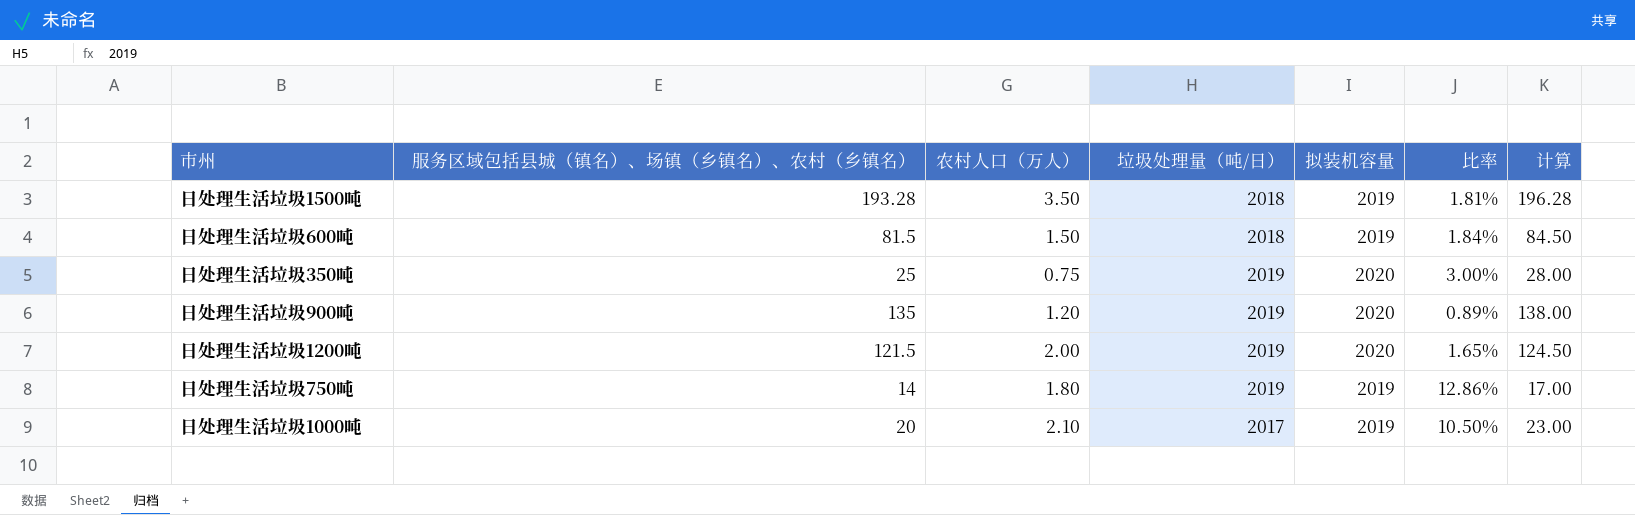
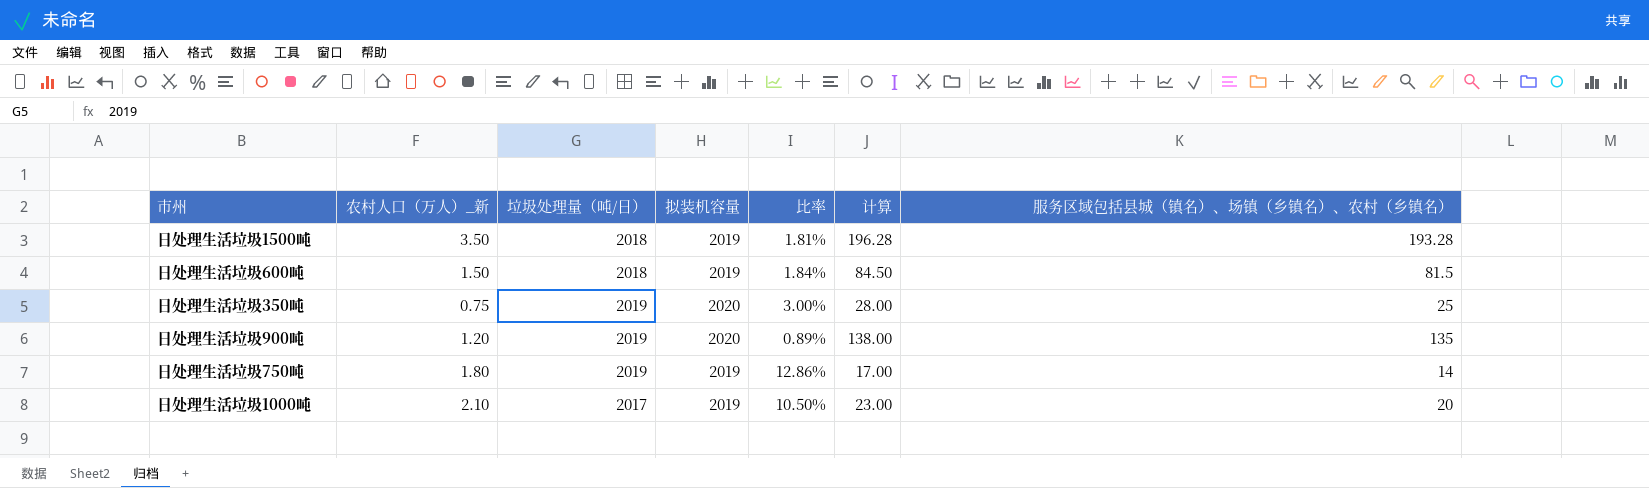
column name: 农村人口（万人） -> 农村人口（万人）_新
column 服务区域包括县城（镇名）、场镇（乡镇名）、农村（乡镇名） | position: 2 -> 7
row 日处理生活垃圾1200吨: 121.5 | 2.00 | 2019 | 2020 | 1.65% | 124.50 -> none

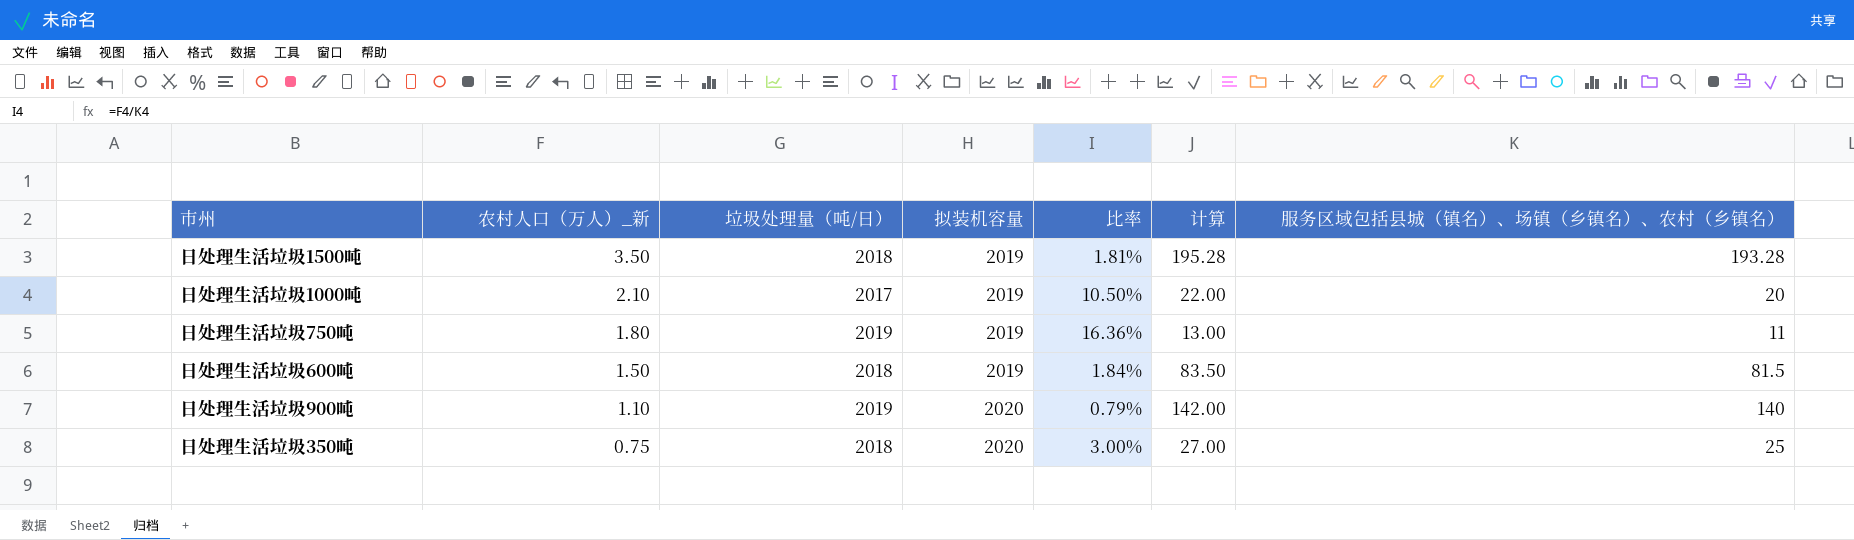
row order: none -> 农村人口（万人）_新 descending
column 计算 | formula: [服务区域包括县城（镇名）、场镇（乡镇名）、农村（乡镇名）] + 3 -> [服务区域包括县城（镇名）、场镇（乡镇名）、农村（乡镇名）] + 2
日处理生活垃圾750吨 | 比率: 12.86% -> 16.36%
日处理生活垃圾750吨 | 服务区域包括县城（镇名）、场镇（乡镇名）、农村（乡镇名）: 14 -> 11
日处理生活垃圾900吨 | 农村人口（万人）_新: 1.20 -> 1.10
日处理生活垃圾900吨 | 比率: 0.89% -> 0.79%
日处理生活垃圾900吨 | 服务区域包括县城（镇名）、场镇（乡镇名）、农村（乡镇名）: 135 -> 140
日处理生活垃圾350吨 | 垃圾处理量（吨/日）: 2019 -> 2018

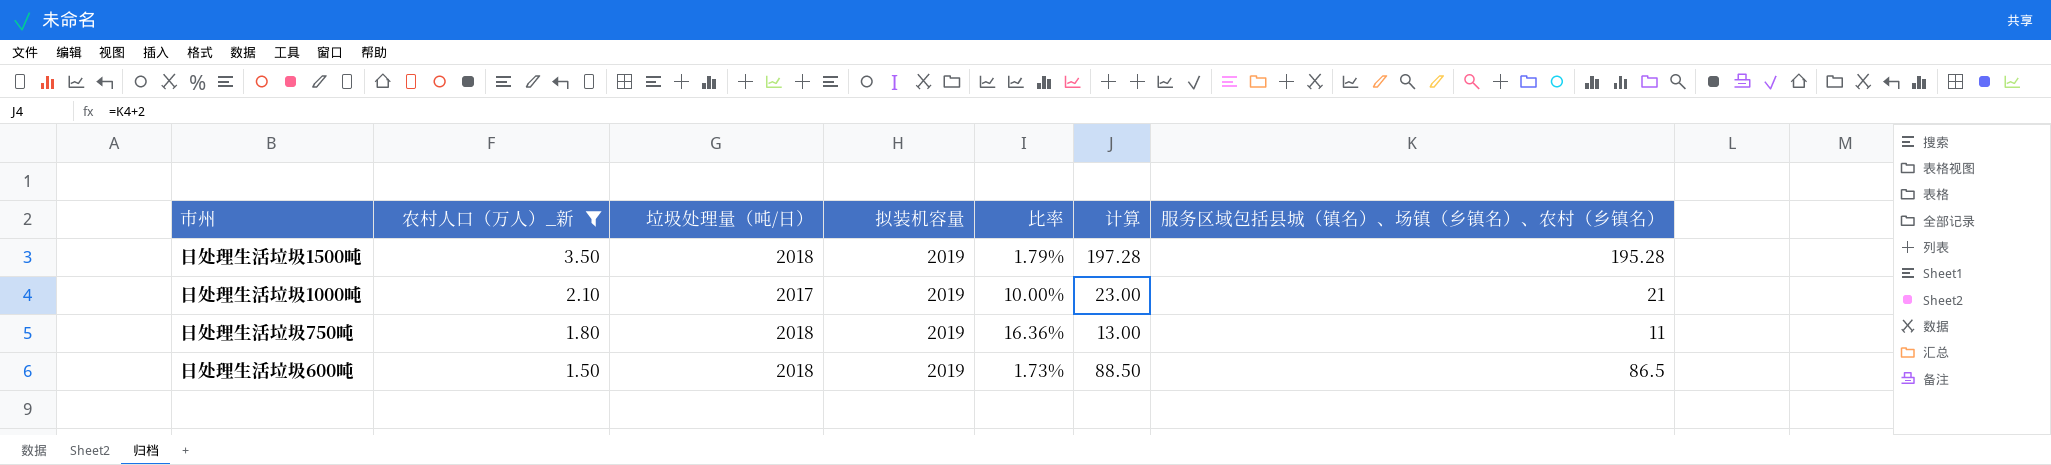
filter: none -> 农村人口（万人）_新 >= 1.50
日处理生活垃圾1500吨 | 比率: 1.81% -> 1.79%
日处理生活垃圾1500吨 | 计算: 195.28 -> 197.28
日处理生活垃圾1500吨 | 服务区域包括县城（镇名）、场镇（乡镇名）、农村（乡镇名）: 193.28 -> 195.28
日处理生活垃圾1000吨 | 比率: 10.50% -> 10.00%
日处理生活垃圾1000吨 | 计算: 22.00 -> 23.00
日处理生活垃圾1000吨 | 服务区域包括县城（镇名）、场镇（乡镇名）、农村（乡镇名）: 20 -> 21
日处理生活垃圾750吨 | 垃圾处理量（吨/日）: 2019 -> 2018
日处理生活垃圾600吨 | 比率: 1.84% -> 1.73%
日处理生活垃圾600吨 | 计算: 83.50 -> 88.50
日处理生活垃圾600吨 | 服务区域包括县城（镇名）、场镇（乡镇名）、农村（乡镇名）: 81.5 -> 86.5

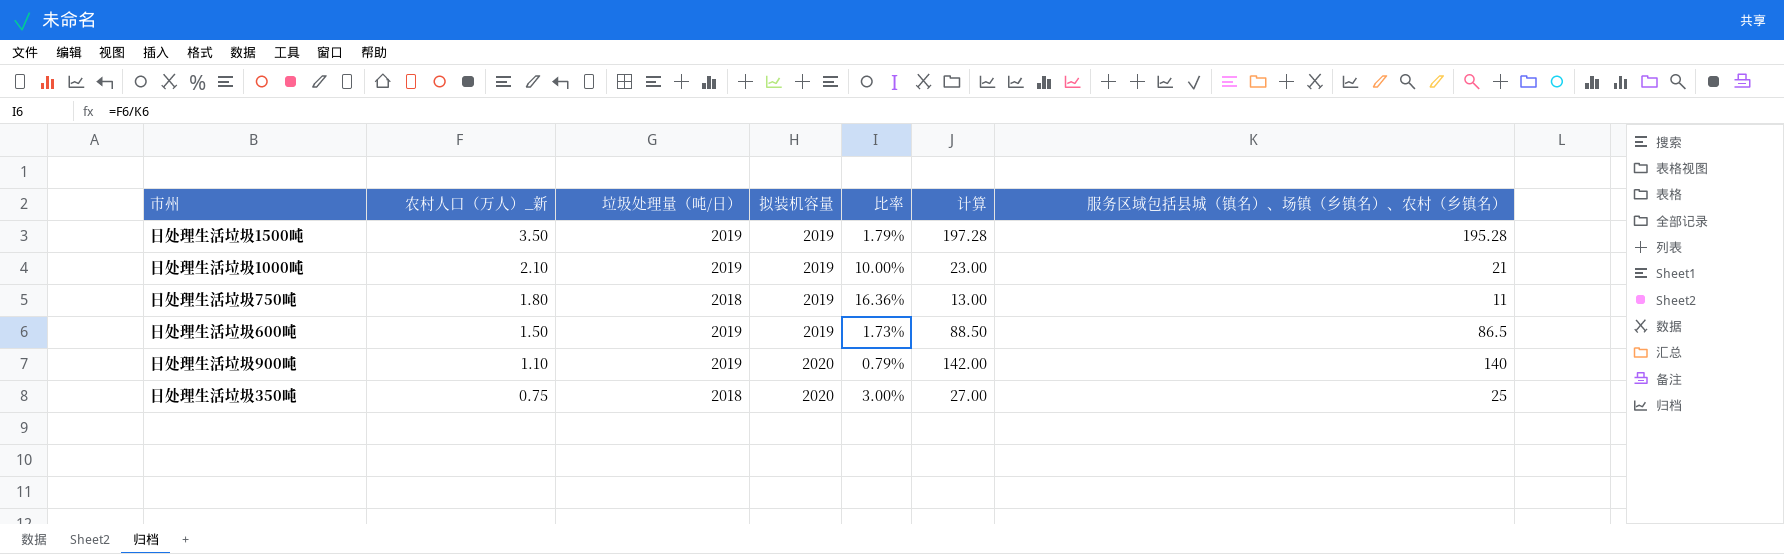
filter: 农村人口（万人）_新 >= 1.50 -> none
日处理生活垃圾1500吨 | 垃圾处理量（吨/日）: 2018 -> 2019
日处理生活垃圾1000吨 | 垃圾处理量（吨/日）: 2017 -> 2019
日处理生活垃圾600吨 | 垃圾处理量（吨/日）: 2018 -> 2019

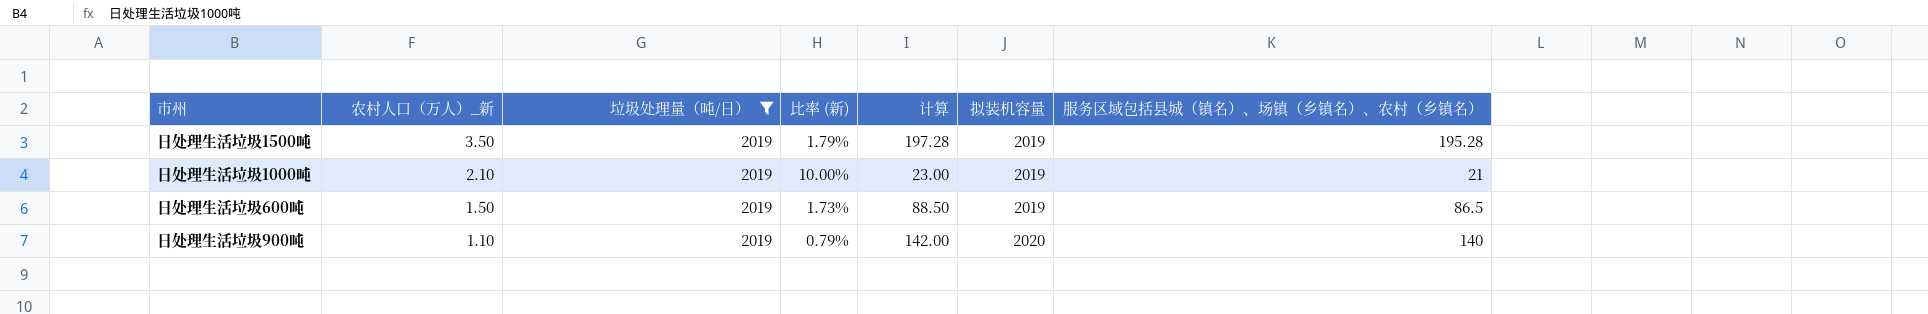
filter: none -> 垃圾处理量（吨/日） = 2019
column name: 比率 -> 比率 (新)
column 拟装机容量 | position: 4 -> 6

